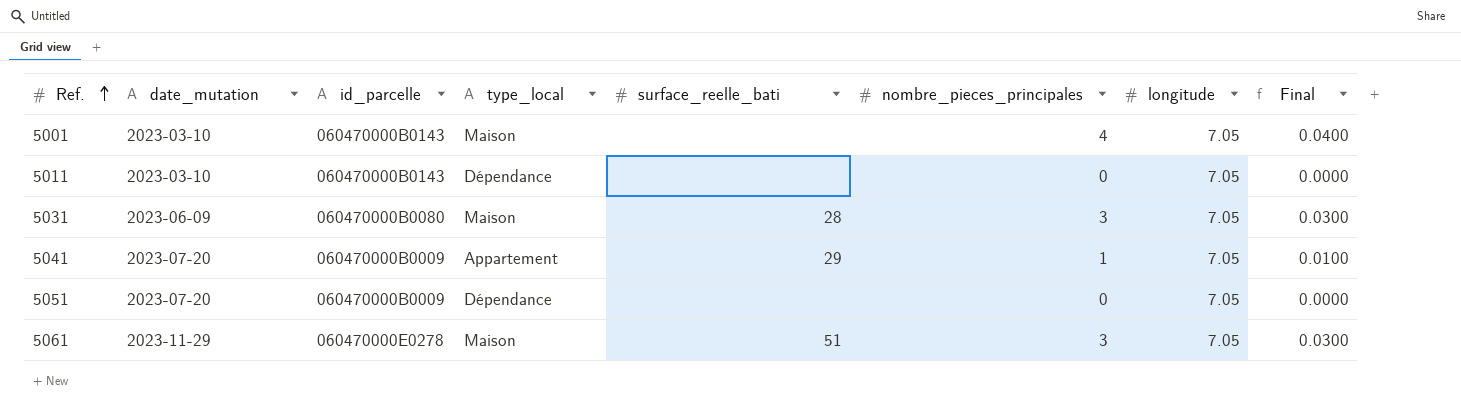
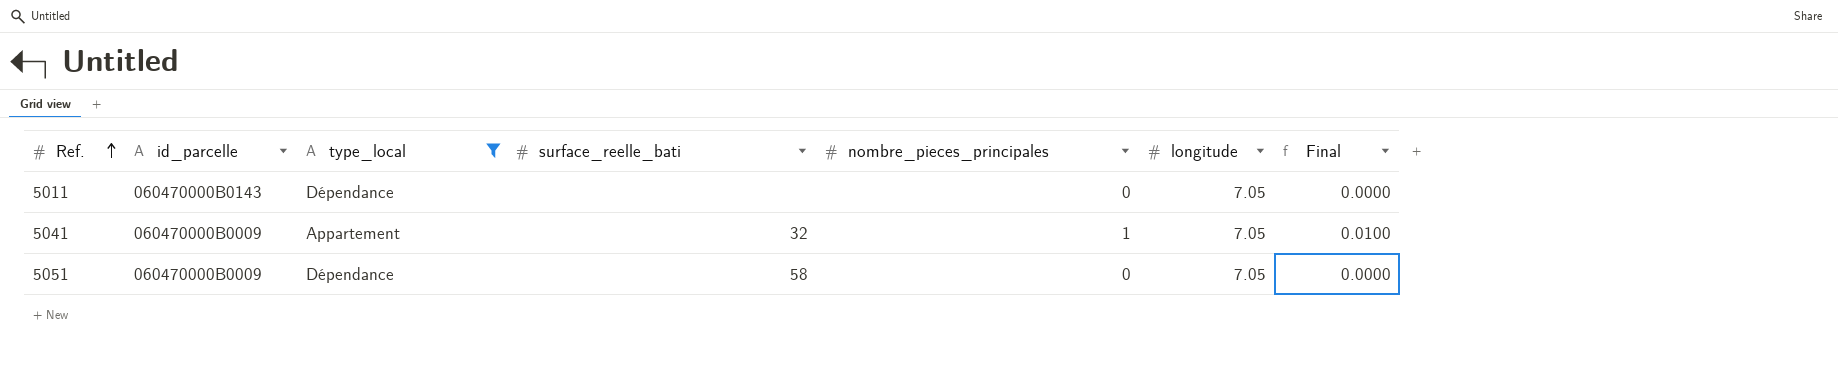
filter: none -> type_local != Maison
column date_mutation | position: 2 -> none
5041 | surface_reelle_bati: 29 -> 32
5051 | surface_reelle_bati: none -> 58

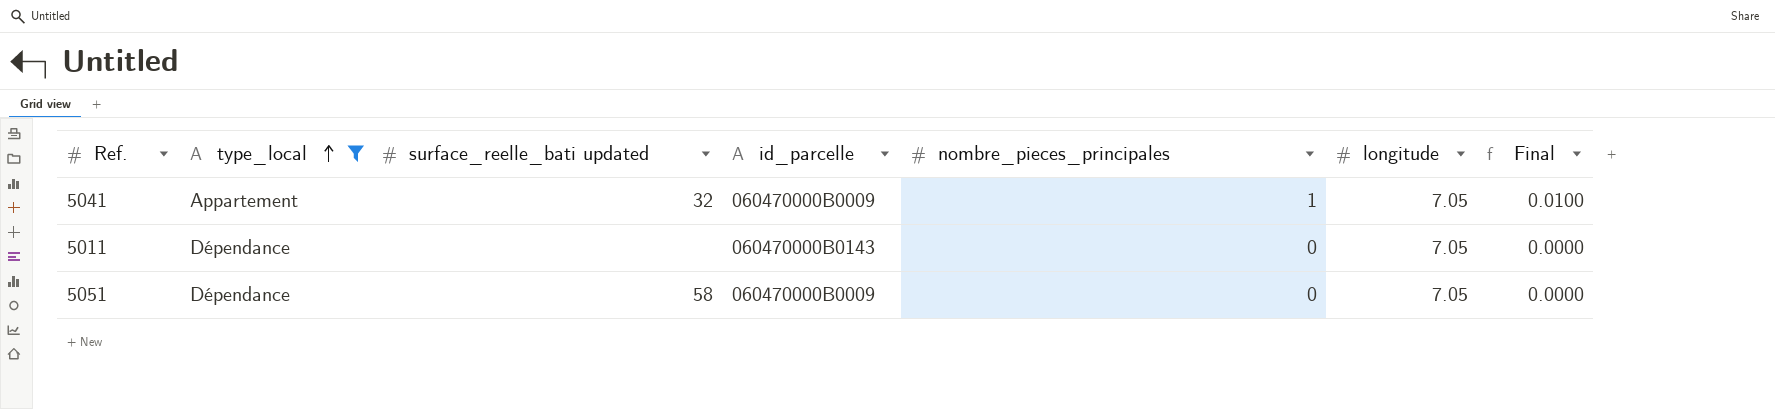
row order: Ref. ascending -> type_local ascending
column name: surface_reelle_bati -> surface_reelle_bati updated
column id_parcelle | position: 2 -> 4

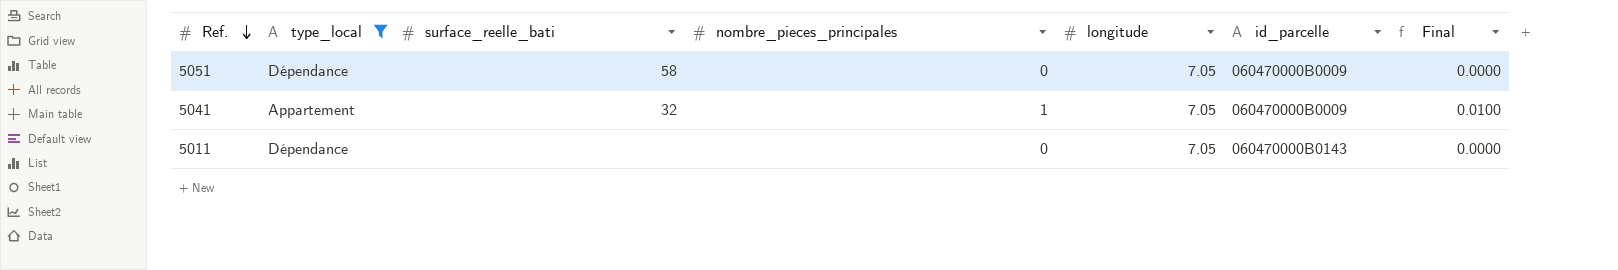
row order: type_local ascending -> Ref. descending
column name: surface_reelle_bati updated -> surface_reelle_bati
column id_parcelle | position: 4 -> 6

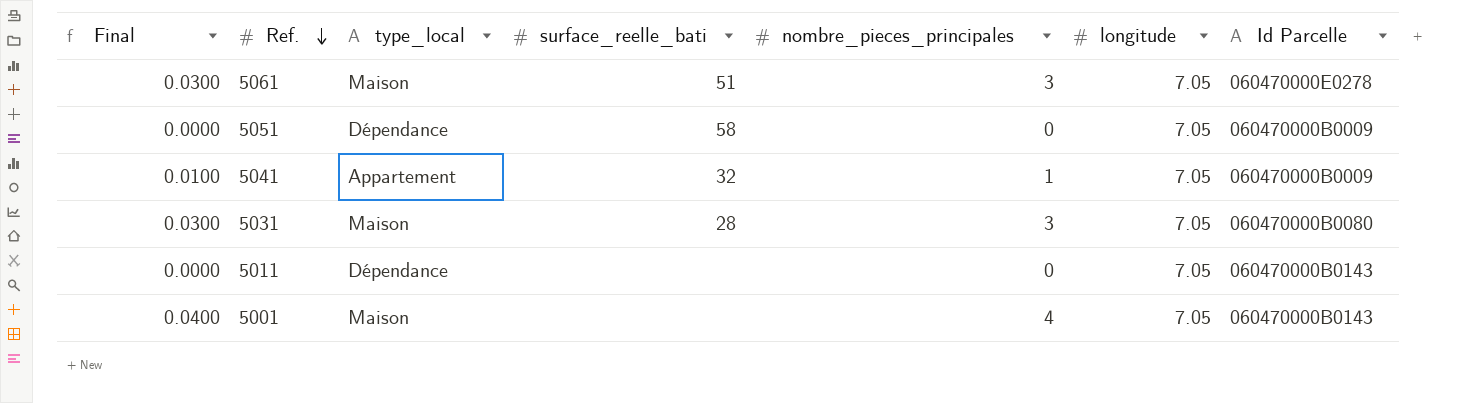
filter: type_local != Maison -> none
column Final | position: 7 -> 1
column name: id_parcelle -> Id Parcelle

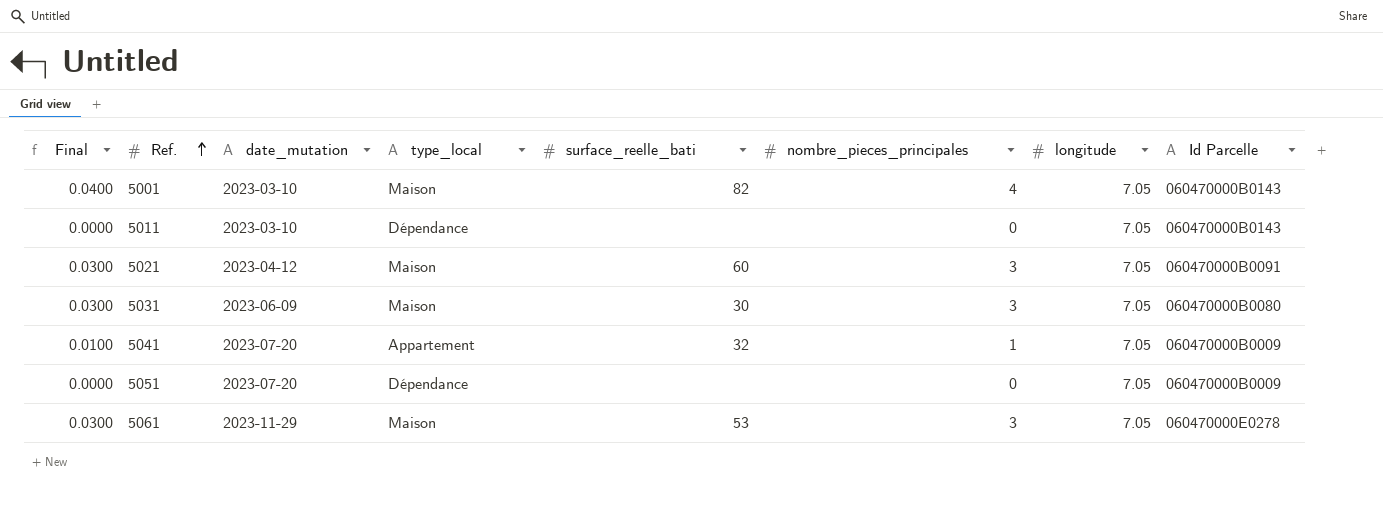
row order: Ref. descending -> Ref. ascending
column date_mutation | position: none -> 3
5001 | surface_reelle_bati: none -> 82
row 5021: none -> 0.0300 | 2023-04-12 | Maison | 60 | 3 | 7.05 | 060470000B0091
5031 | surface_reelle_bati: 28 -> 30
5051 | surface_reelle_bati: 58 -> none
5061 | surface_reelle_bati: 51 -> 53

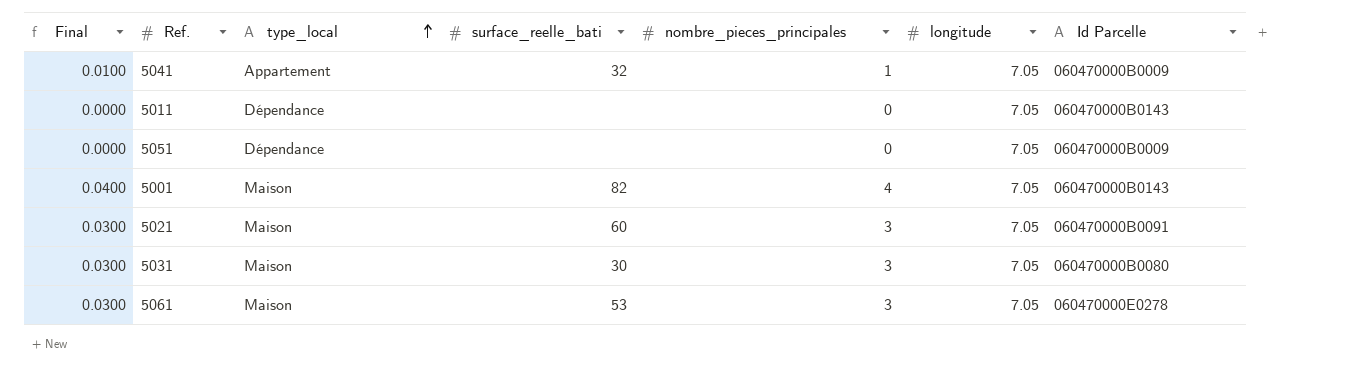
row order: Ref. ascending -> type_local ascending
column date_mutation | position: 3 -> none

